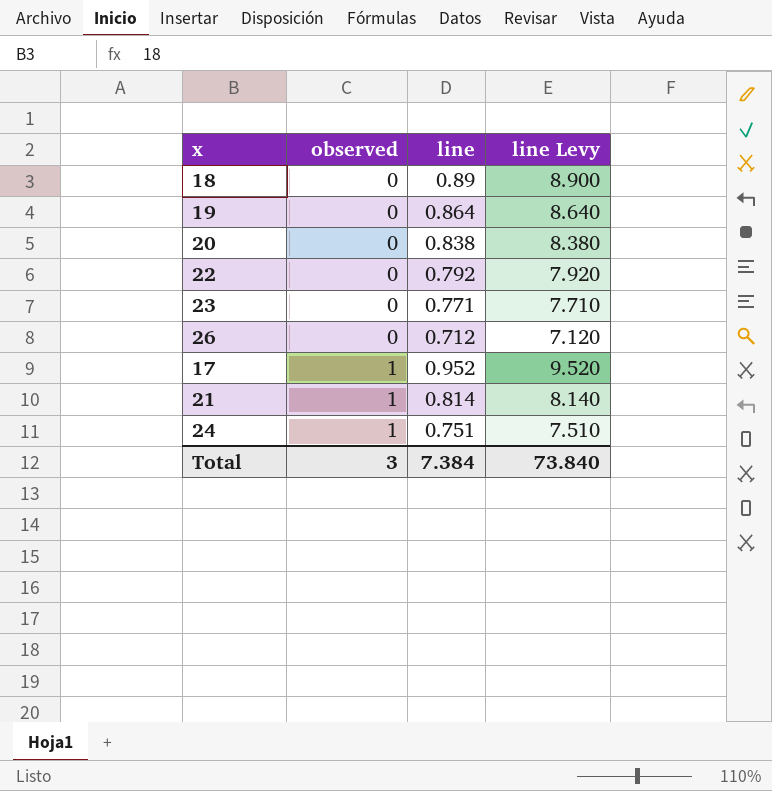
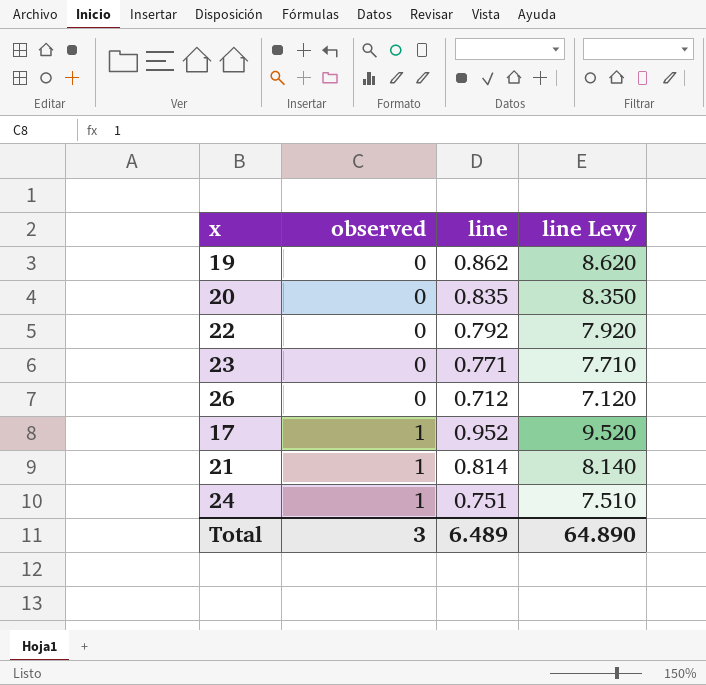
row 18: 0 | 0.89 | 8.900 -> none
19 | line: 0.864 -> 0.862
19 | line Levy: 8.640 -> 8.620
20 | line: 0.838 -> 0.835
20 | line Levy: 8.380 -> 8.350
Total | line: 7.384 -> 6.489
Total | line Levy: 73.840 -> 64.890

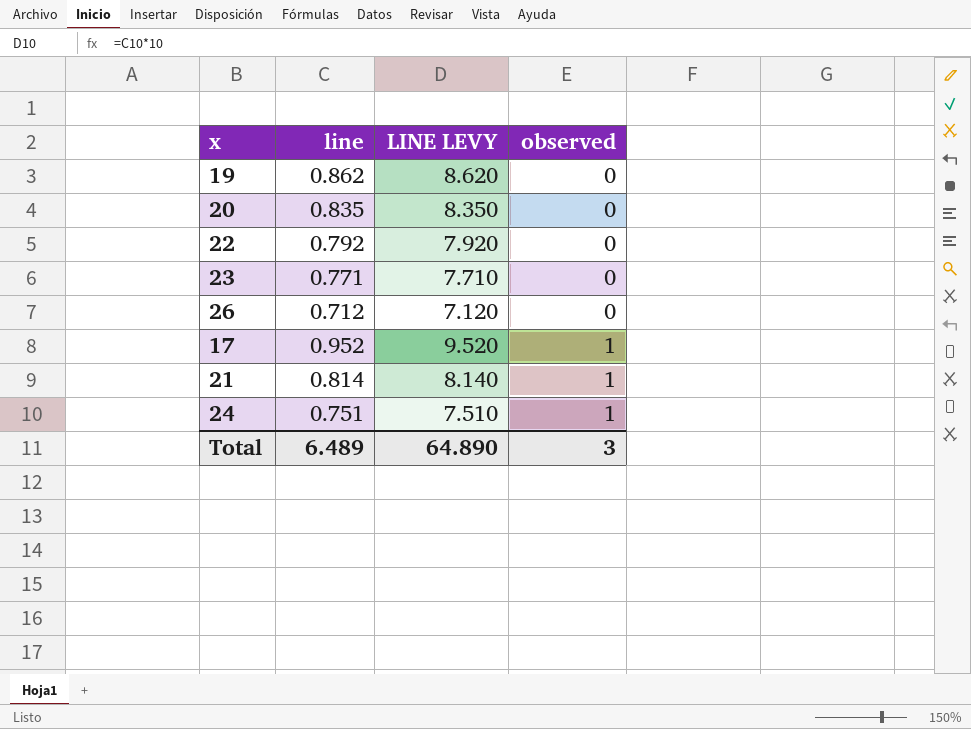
column name: line Levy -> LINE LEVY
column observed | position: 2 -> 4

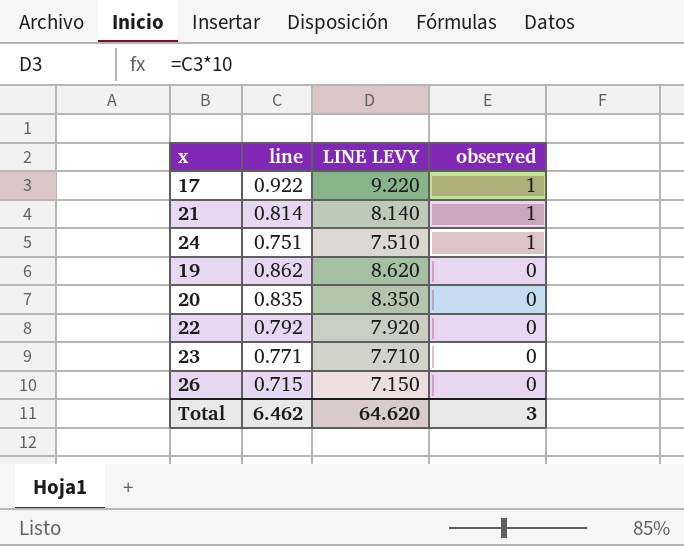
row order: observed ascending -> observed descending
17 | line: 0.952 -> 0.922
17 | LINE LEVY: 9.520 -> 9.220
26 | line: 0.712 -> 0.715
26 | LINE LEVY: 7.120 -> 7.150
Total | line: 6.489 -> 6.462
Total | LINE LEVY: 64.890 -> 64.620

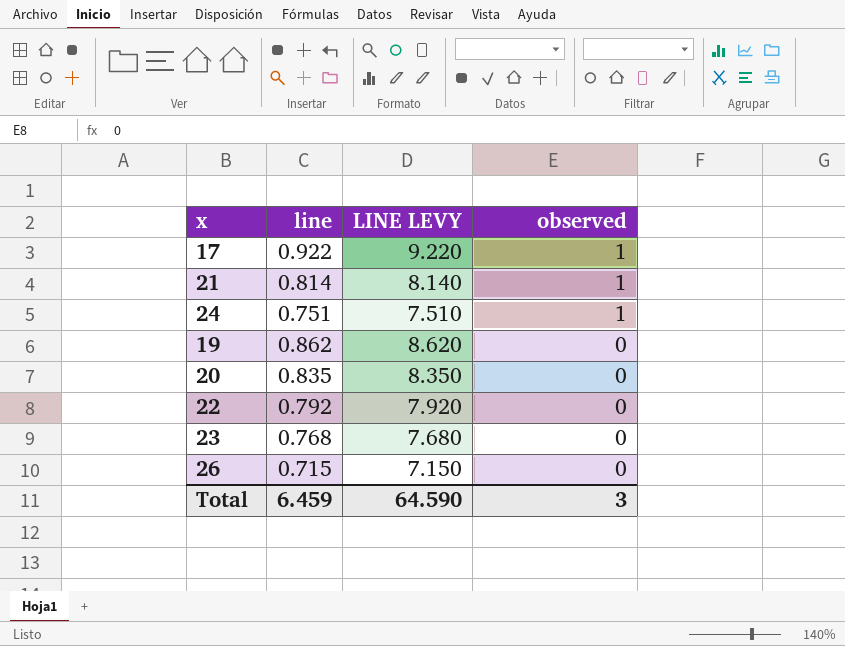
23 | line: 0.771 -> 0.768
23 | LINE LEVY: 7.710 -> 7.680
Total | line: 6.462 -> 6.459
Total | LINE LEVY: 64.620 -> 64.590

